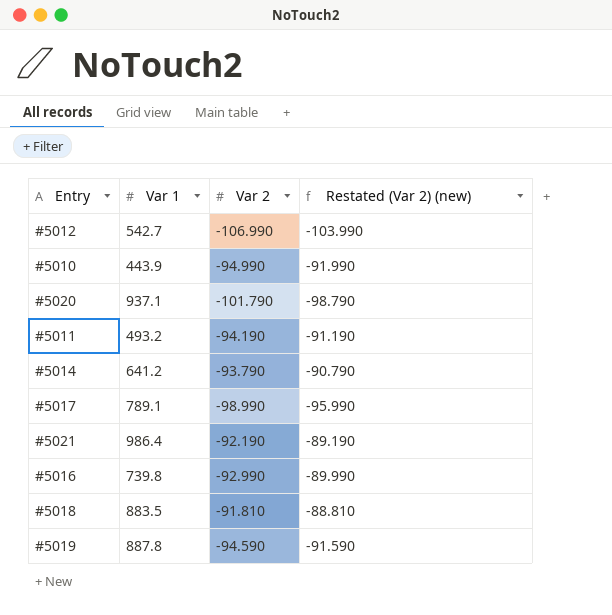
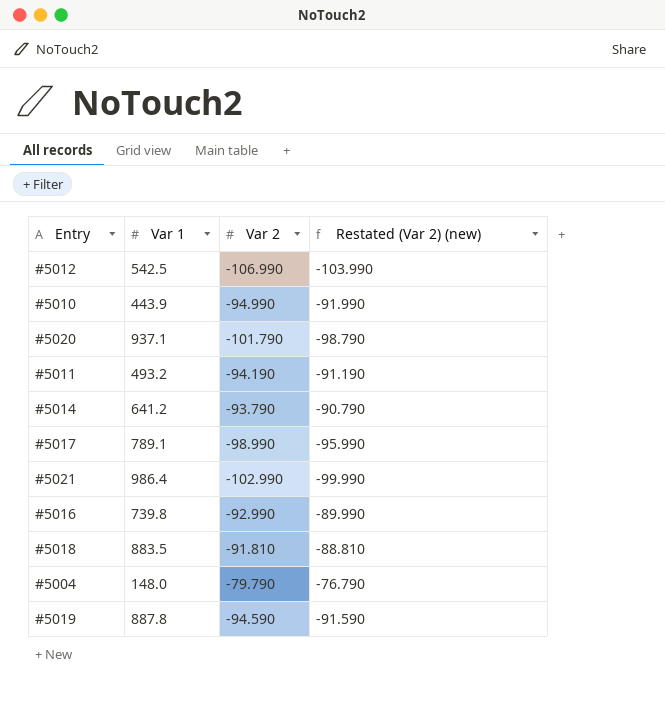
#5012 | Var 1: 542.7 -> 542.5
#5021 | Var 2: -92.190 -> -102.990
#5021 | Restated (Var 2) (new): -89.190 -> -99.990
row #5004: none -> 148.0 | -79.790 | -76.790

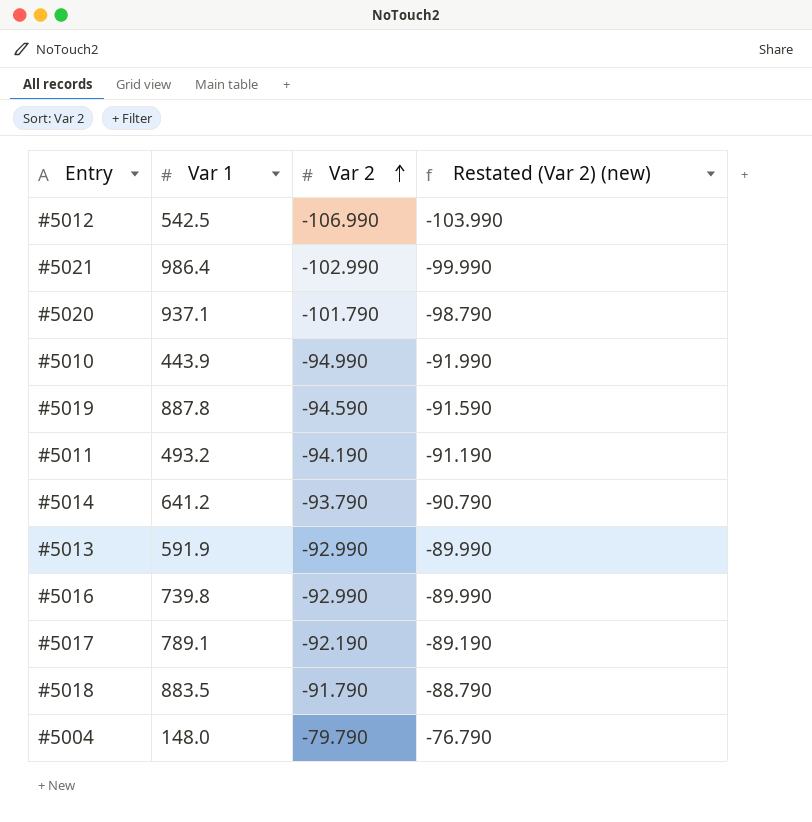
row order: none -> Var 2 ascending
row #5013: none -> 591.9 | -92.990 | -89.990
#5017 | Var 2: -98.990 -> -92.190
#5017 | Restated (Var 2) (new): -95.990 -> -89.190
#5018 | Var 2: -91.810 -> -91.790
#5018 | Restated (Var 2) (new): -88.810 -> -88.790

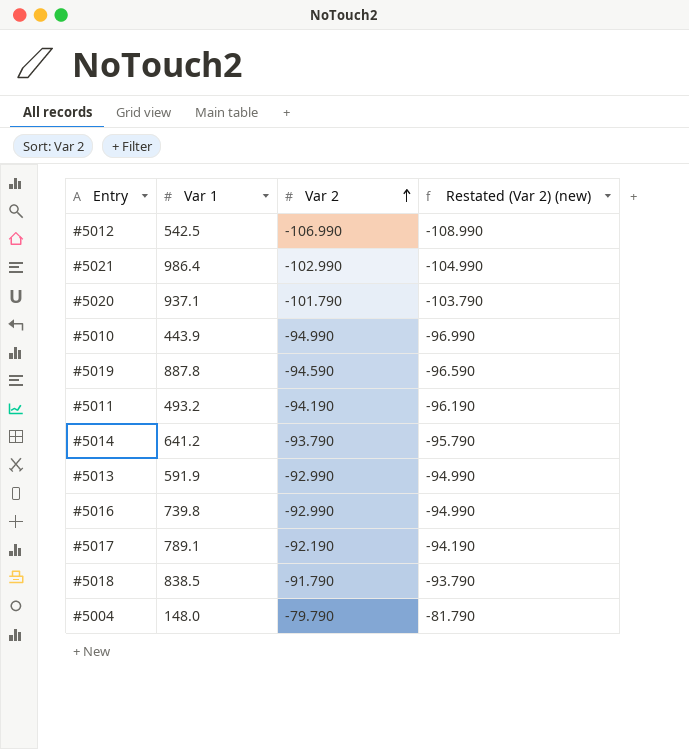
column Restated (Var 2) (new) | formula: [Var 2] + 3 -> [Var 2] - 2
#5018 | Var 1: 883.5 -> 838.5

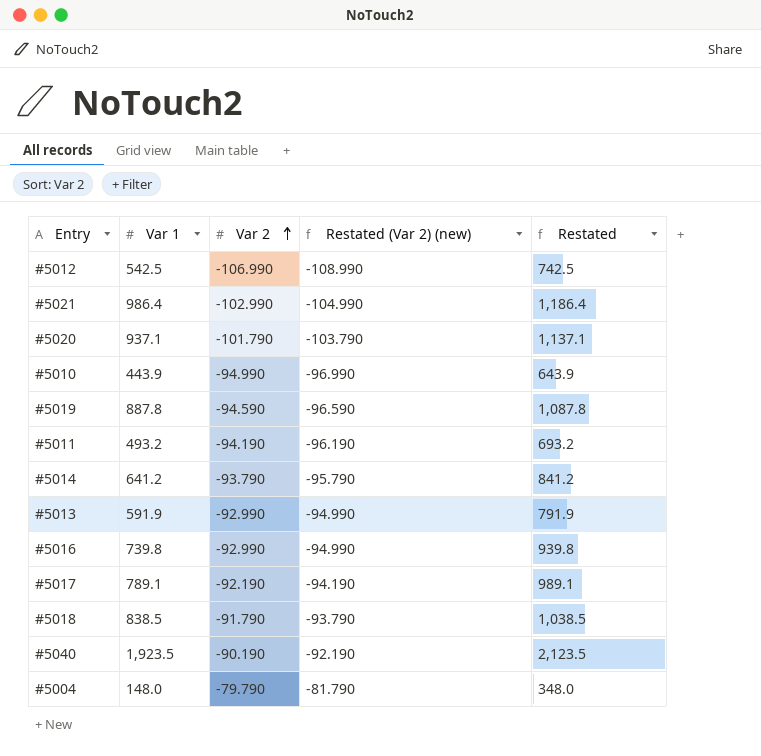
column Restated | formula: none -> [Var 1] + 200
row #5040: none -> 1,923.5 | -90.190 | -92.190 | 2,123.5

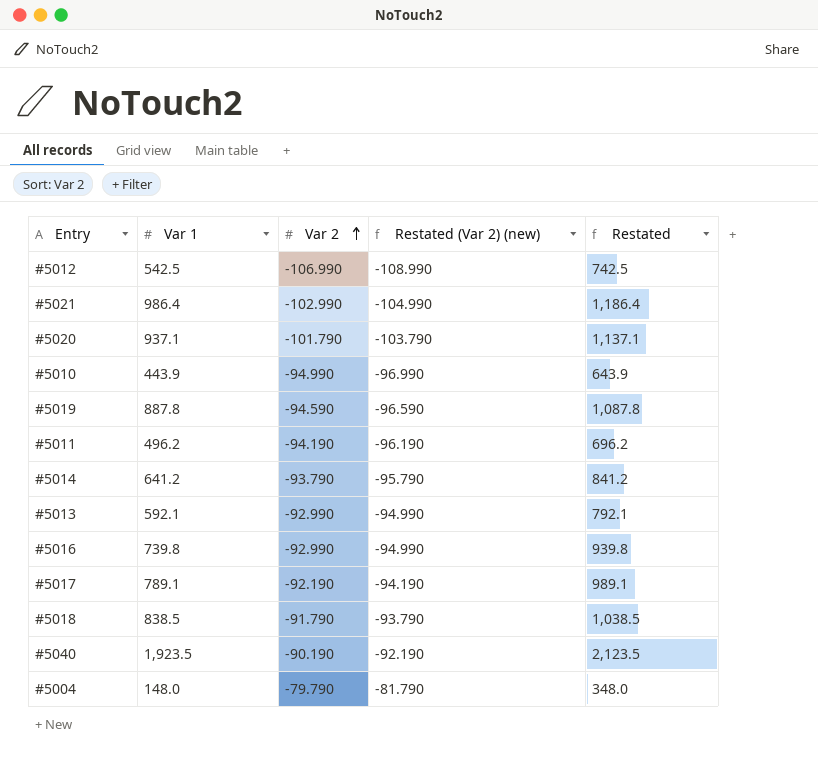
#5011 | Var 1: 493.2 -> 496.2
#5011 | Restated: 693.2 -> 696.2
#5013 | Var 1: 591.9 -> 592.1
#5013 | Restated: 791.9 -> 792.1

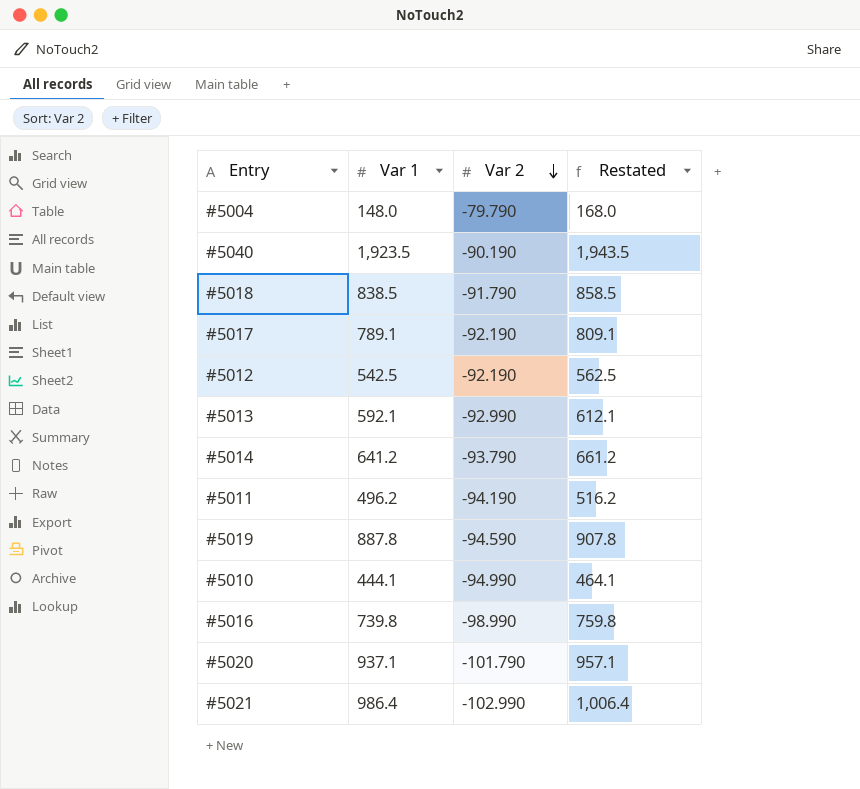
row order: Var 2 ascending -> Var 2 descending
column Restated (Var 2) (new) | formula: [Var 2] - 2 -> none
column Restated | formula: [Var 1] + 200 -> [Var 1] + 20
#5012 | Var 2: -106.990 -> -92.190
#5010 | Var 1: 443.9 -> 444.1
#5016 | Var 2: -92.990 -> -98.990

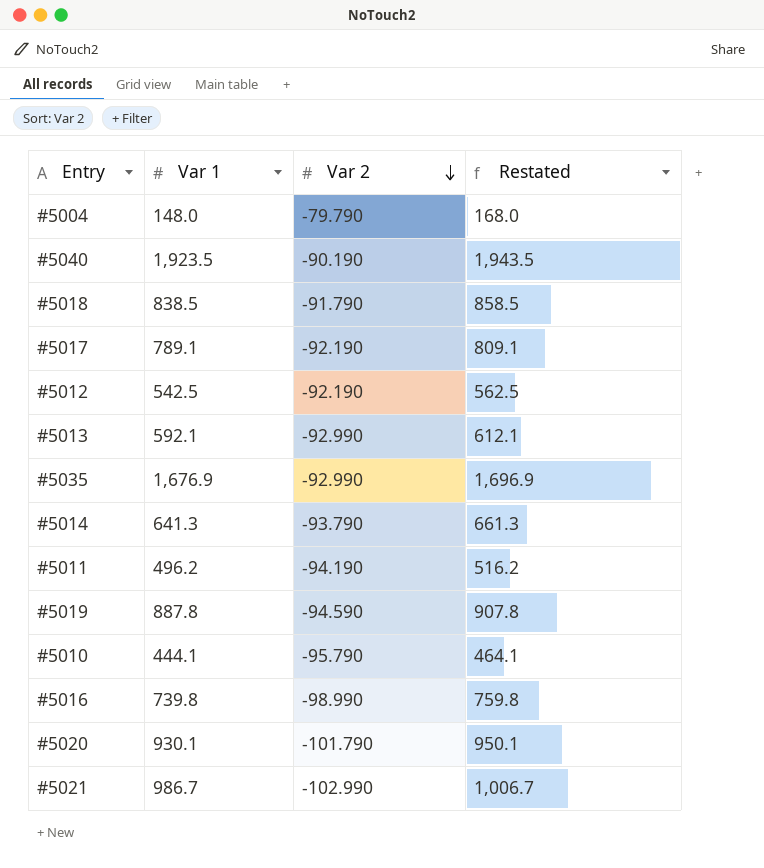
row #5035: none -> 1,676.9 | -92.990 | 1,696.9
#5014 | Var 1: 641.2 -> 641.3
#5014 | Restated: 661.2 -> 661.3
#5010 | Var 2: -94.990 -> -95.790
#5020 | Var 1: 937.1 -> 930.1
#5020 | Restated: 957.1 -> 950.1
#5021 | Var 1: 986.4 -> 986.7
#5021 | Restated: 1,006.4 -> 1,006.7

